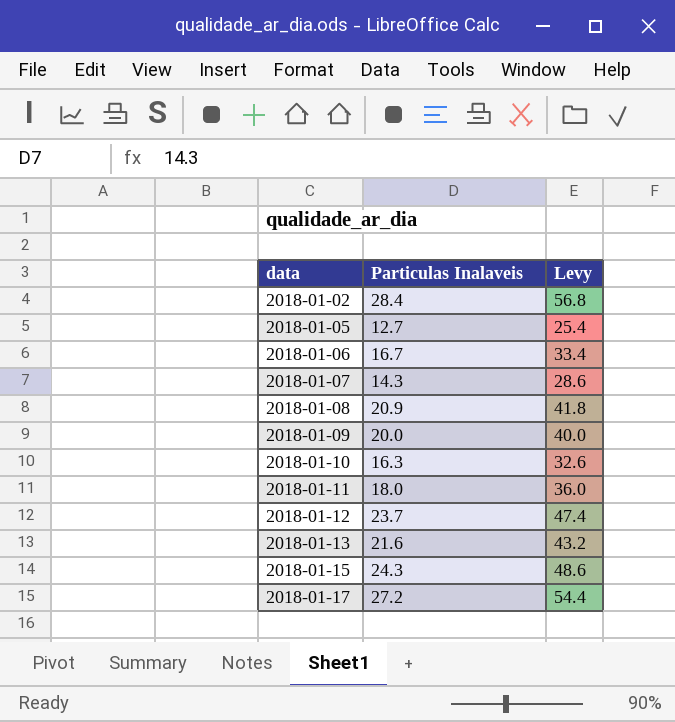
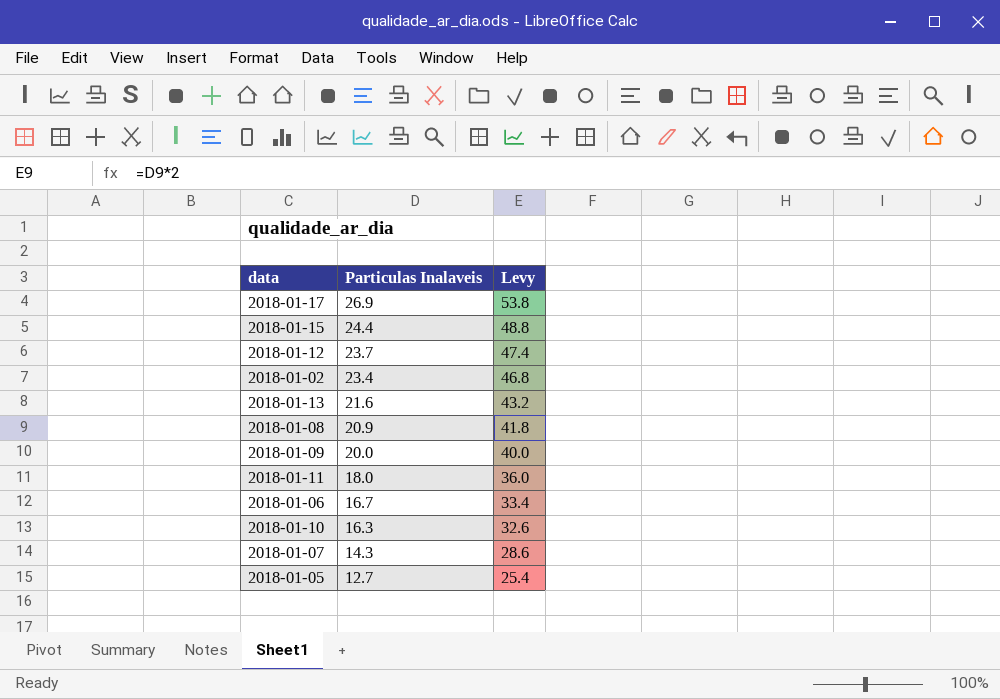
row order: data ascending -> Particulas Inalaveis descending
2018-01-17 | Particulas Inalaveis: 27.2 -> 26.9
2018-01-17 | Levy: 54.4 -> 53.8
2018-01-15 | Particulas Inalaveis: 24.3 -> 24.4
2018-01-15 | Levy: 48.6 -> 48.8
2018-01-02 | Particulas Inalaveis: 28.4 -> 23.4
2018-01-02 | Levy: 56.8 -> 46.8

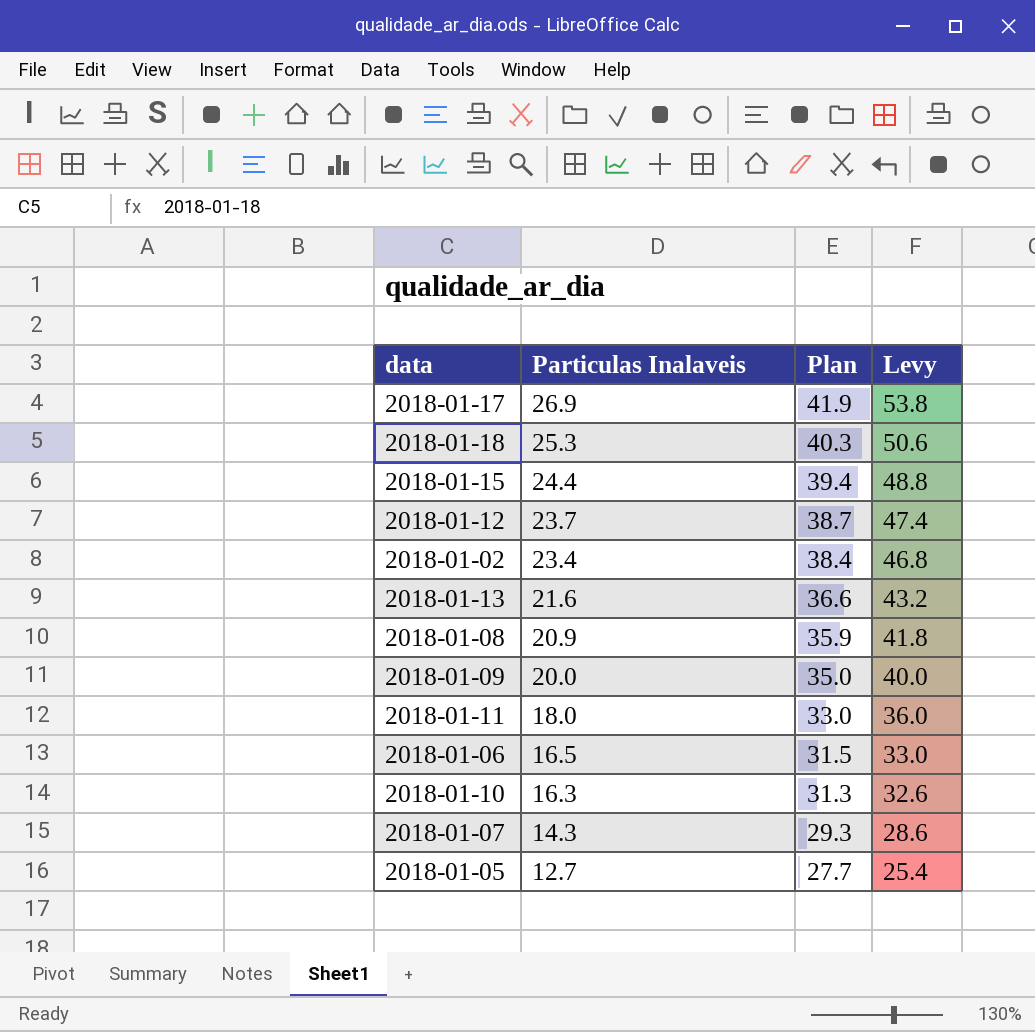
column Plan | formula: none -> [Particulas Inalaveis] + 15
row 2018-01-18: none -> 25.3 | 40.3 | 50.6
2018-01-06 | Particulas Inalaveis: 16.7 -> 16.5
2018-01-06 | Levy: 33.4 -> 33.0

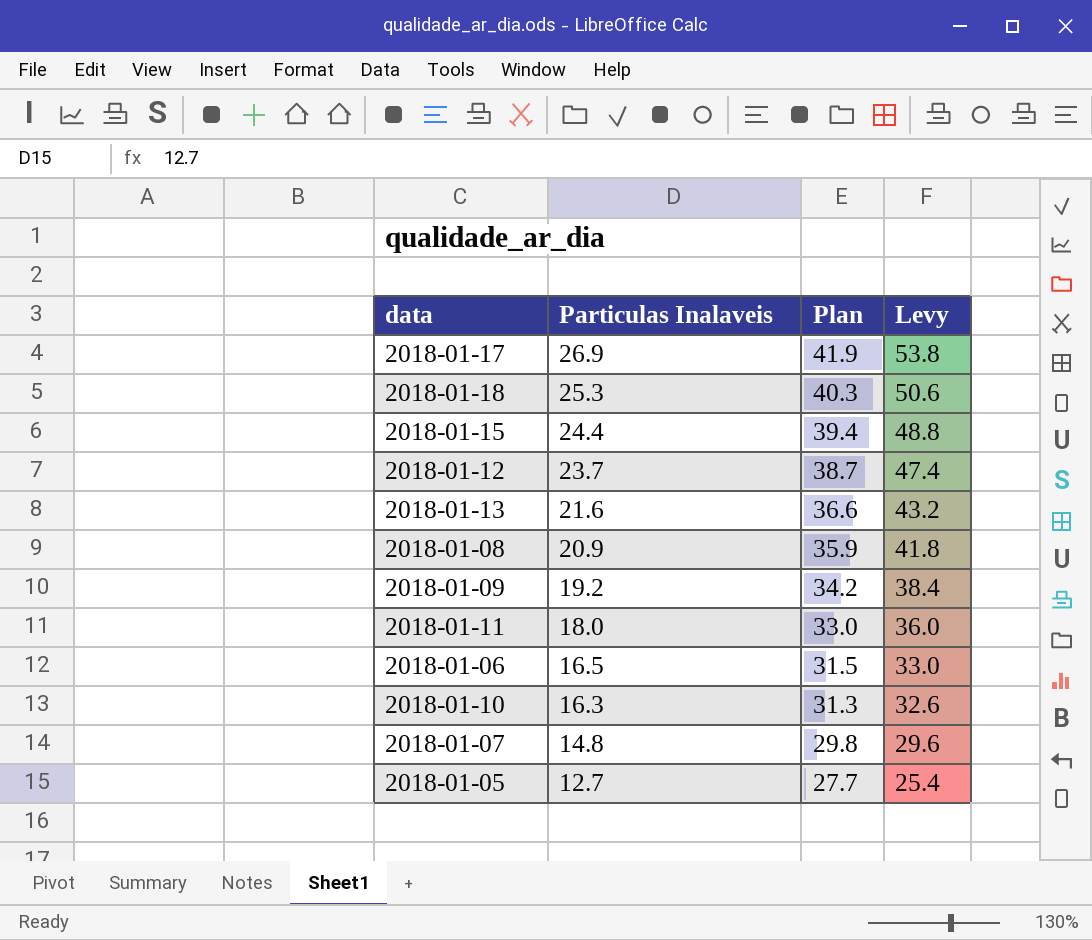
row 2018-01-02: 23.4 | 38.4 | 46.8 -> none
2018-01-09 | Particulas Inalaveis: 20.0 -> 19.2
2018-01-09 | Plan: 35.0 -> 34.2
2018-01-09 | Levy: 40.0 -> 38.4
2018-01-07 | Particulas Inalaveis: 14.3 -> 14.8
2018-01-07 | Plan: 29.3 -> 29.8
2018-01-07 | Levy: 28.6 -> 29.6

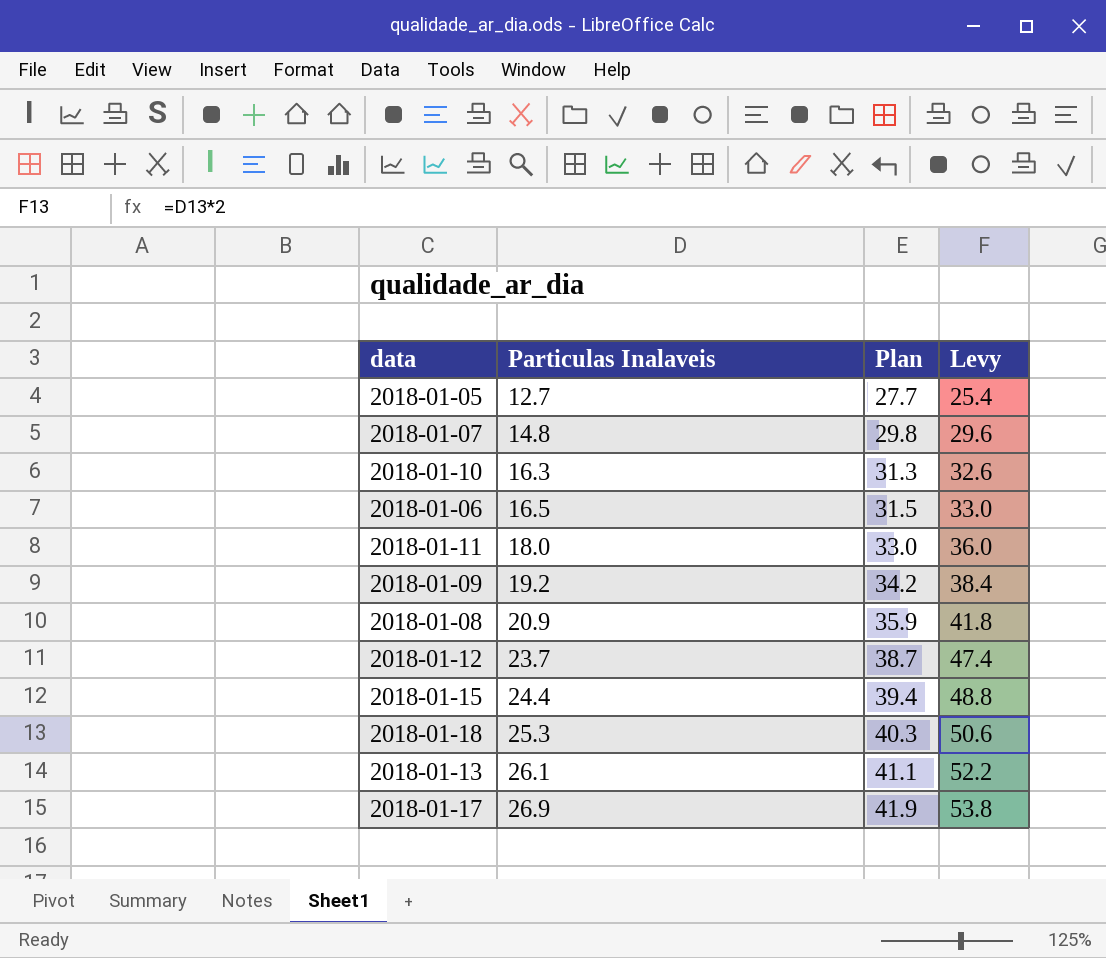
row order: Particulas Inalaveis descending -> Particulas Inalaveis ascending
2018-01-13 | Particulas Inalaveis: 21.6 -> 26.1
2018-01-13 | Plan: 36.6 -> 41.1
2018-01-13 | Levy: 43.2 -> 52.2

